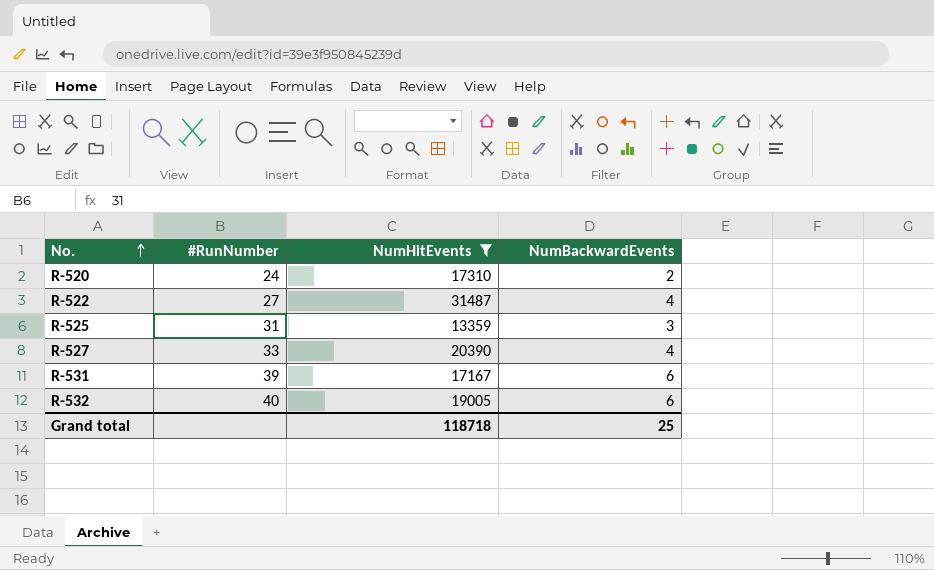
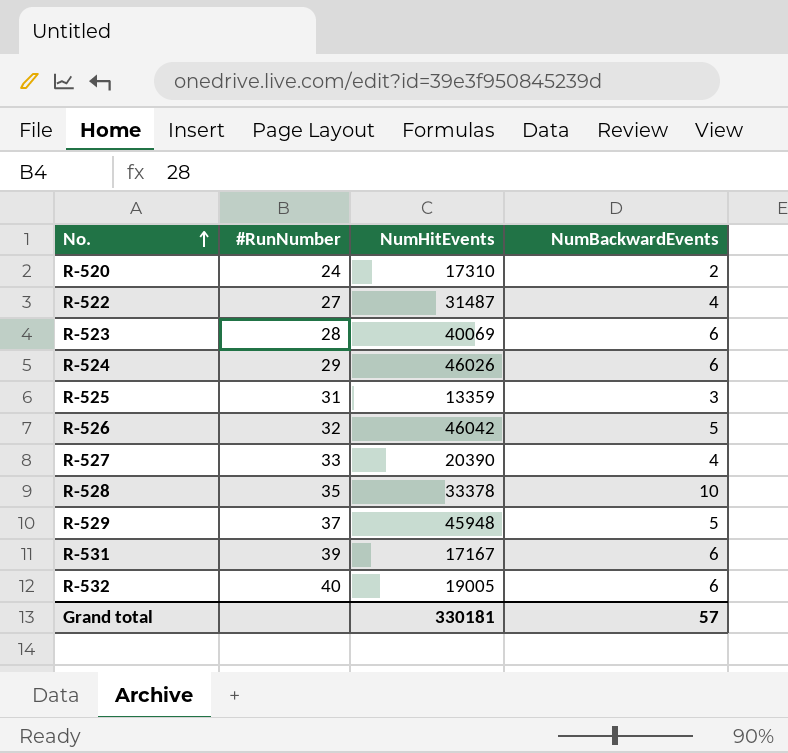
filter: NumHitEvents <= 31487 -> none
Grand total | NumHitEvents: 118718 -> 330181
Grand total | NumBackwardEvents: 25 -> 57

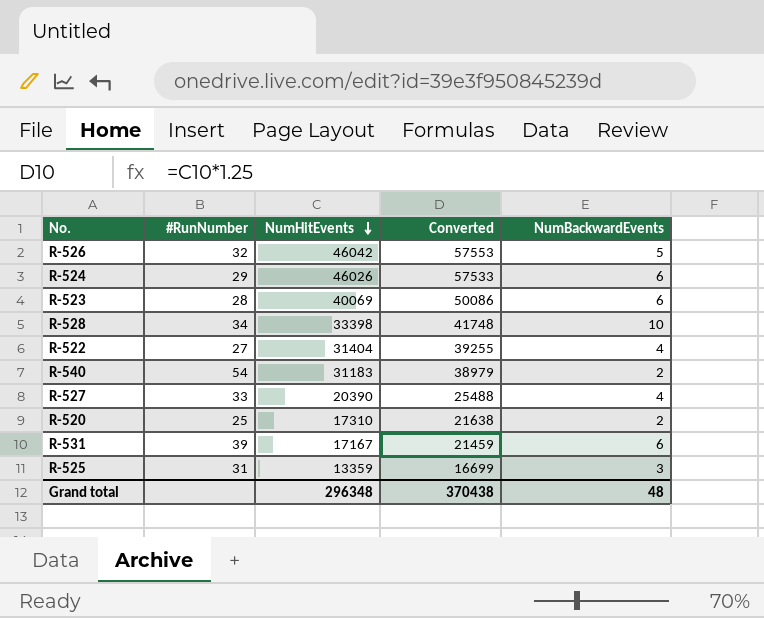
row order: No. ascending -> NumHitEvents descending
column Converted | formula: none -> [NumHitEvents] * 1.25
row R-529: 37 | 45948 | 5 -> none
row R-532: 40 | 19005 | 6 -> none
R-528 | #RunNumber: 35 -> 34
R-528 | NumHitEvents: 33378 -> 33398
R-522 | NumHitEvents: 31487 -> 31404
row R-540: none -> 54 | 31183 | 38979 | 2
R-520 | #RunNumber: 24 -> 25
Grand total | NumHitEvents: 330181 -> 296348
Grand total | NumBackwardEvents: 57 -> 48

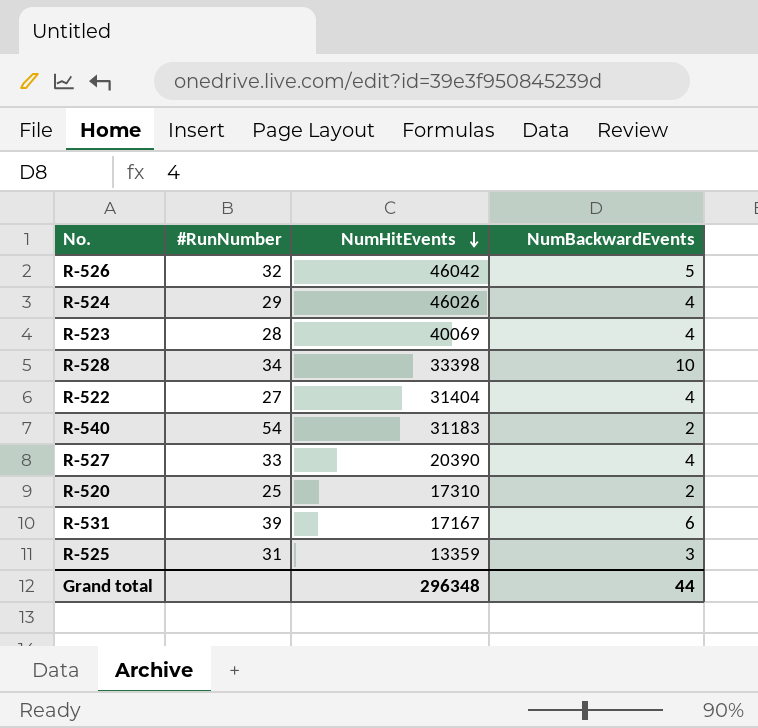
column Converted | formula: [NumHitEvents] * 1.25 -> none
R-524 | NumBackwardEvents: 6 -> 4
R-523 | NumBackwardEvents: 6 -> 4
Grand total | NumBackwardEvents: 48 -> 44

